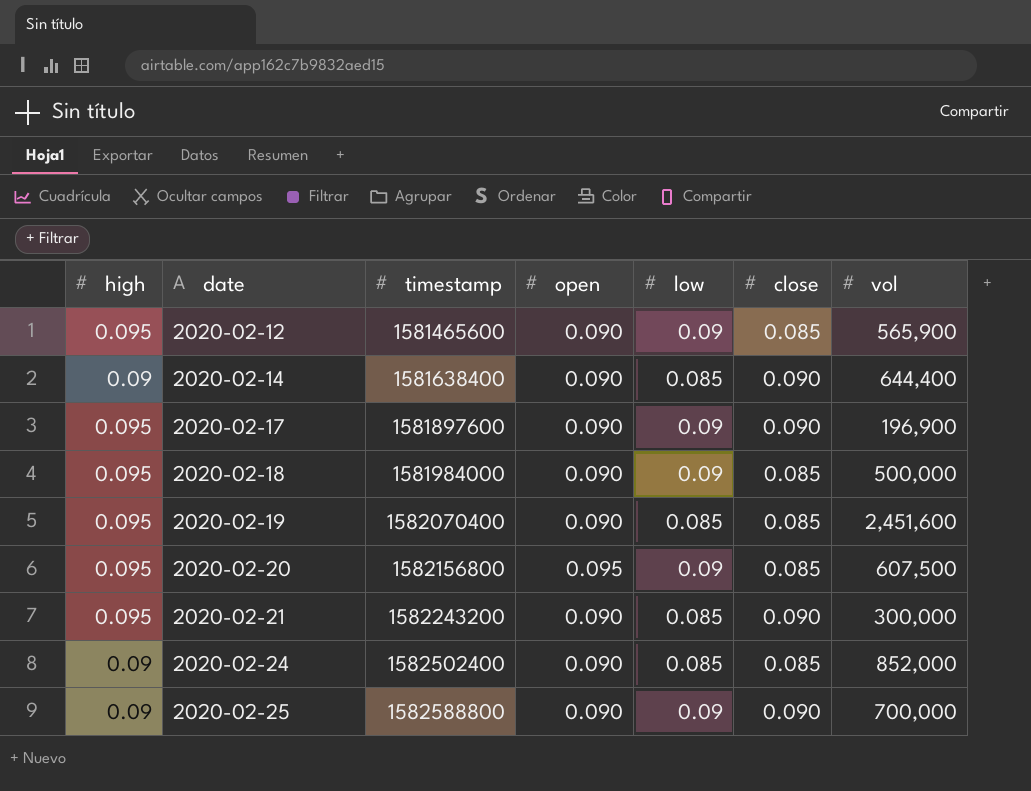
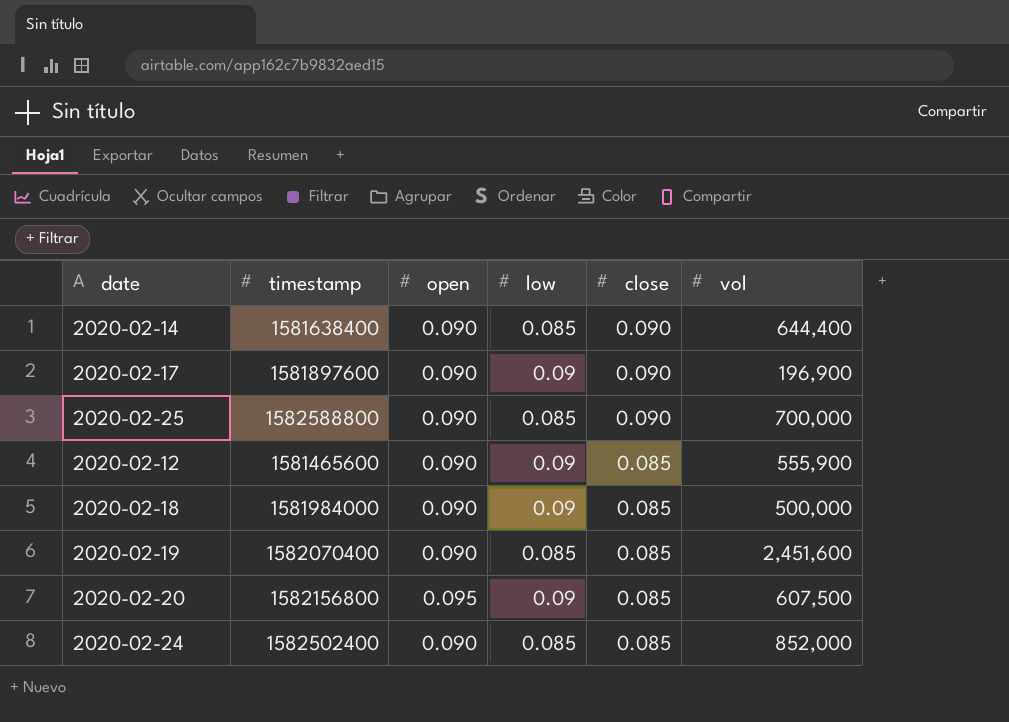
row order: date ascending -> close descending
column high | position: 1 -> none
row 2020-02-21: 0.095 | 1582243200 | 0.090 | 0.085 | 0.090 | 300,000 -> none
2020-02-25 | low: 0.09 -> 0.085
2020-02-12 | vol: 565,900 -> 555,900

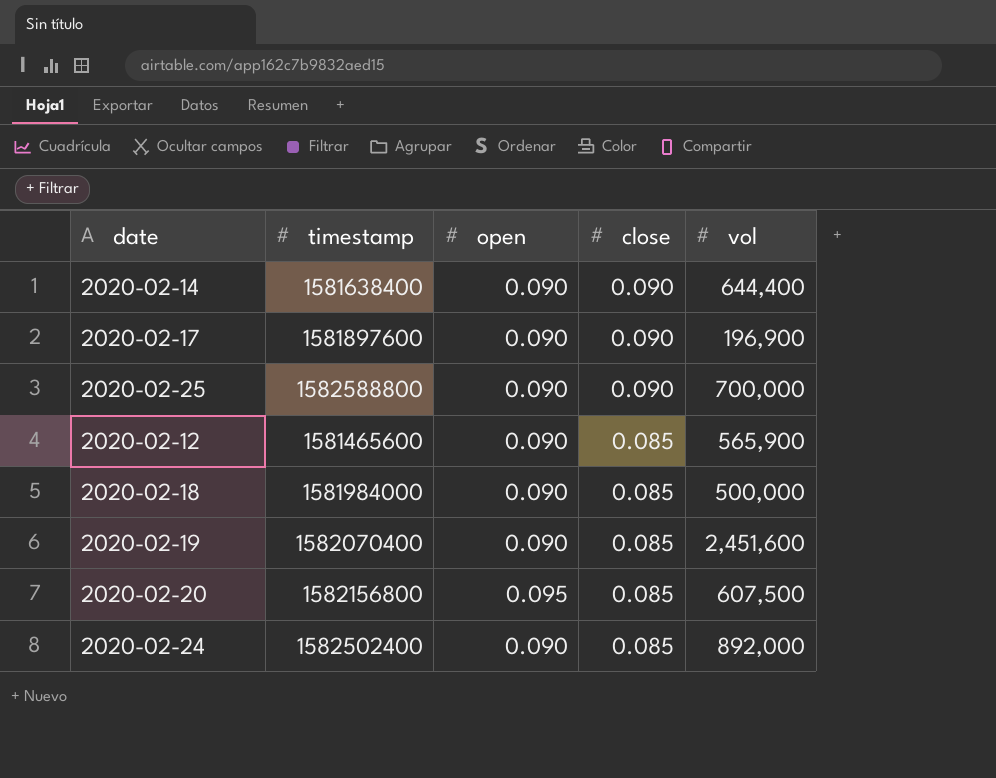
column low | position: 4 -> none
2020-02-12 | vol: 555,900 -> 565,900
2020-02-24 | vol: 852,000 -> 892,000

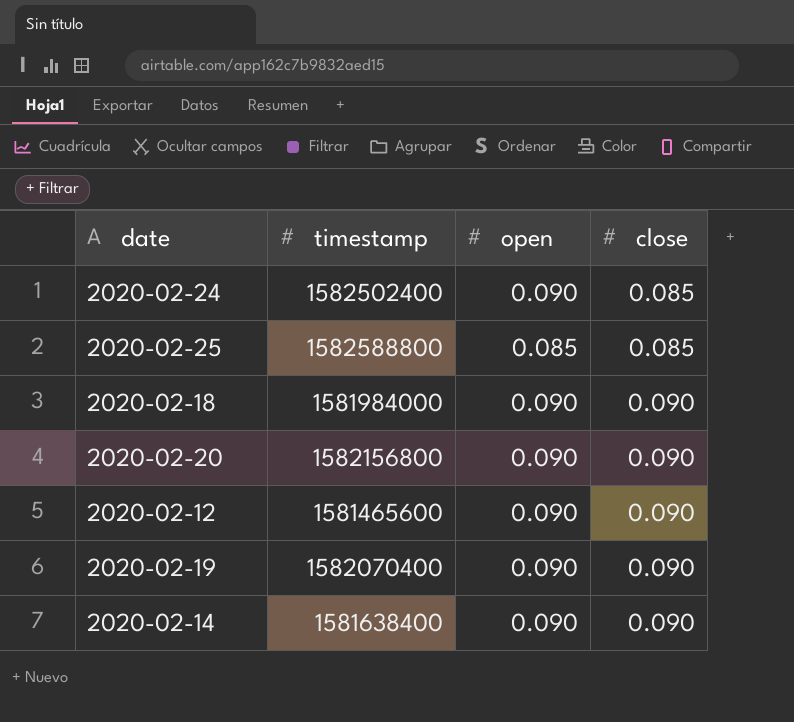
row order: close descending -> close ascending
column vol | position: 5 -> none
row 2020-02-17: 1581897600 | 0.090 | 0.090 | 196,900 -> none
2020-02-25 | open: 0.090 -> 0.085
2020-02-25 | close: 0.090 -> 0.085
2020-02-18 | close: 0.085 -> 0.090
2020-02-20 | open: 0.095 -> 0.090
2020-02-20 | close: 0.085 -> 0.090
2020-02-12 | close: 0.085 -> 0.090
2020-02-19 | close: 0.085 -> 0.090

